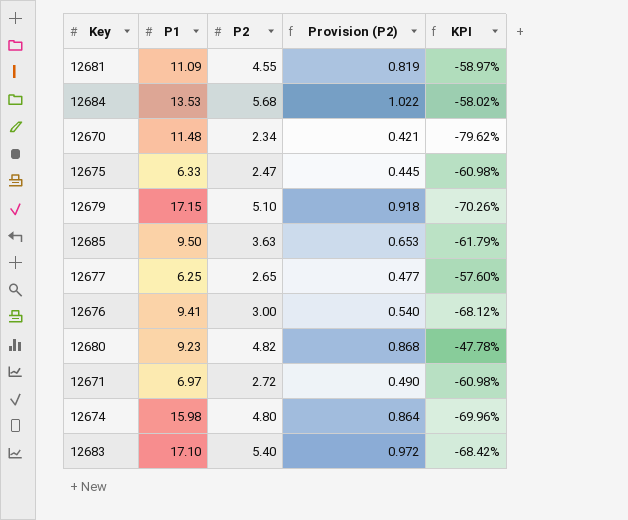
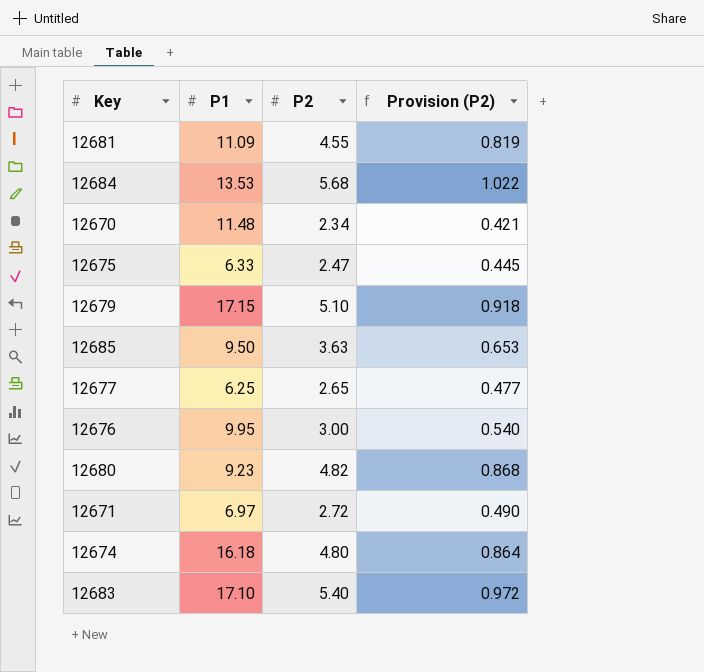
column KPI | formula: ([P2] - [P1]) / [P1] -> none
12676 | P1: 9.41 -> 9.95
12674 | P1: 15.98 -> 16.18

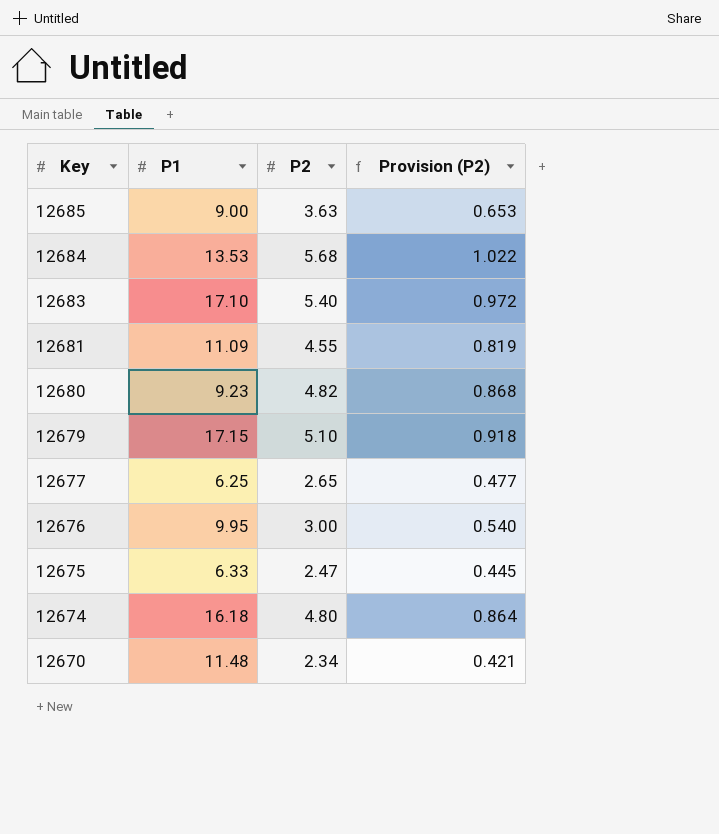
row order: none -> Key descending
row 12671: 6.97 | 2.72 | 0.490 -> none
12685 | P1: 9.50 -> 9.00

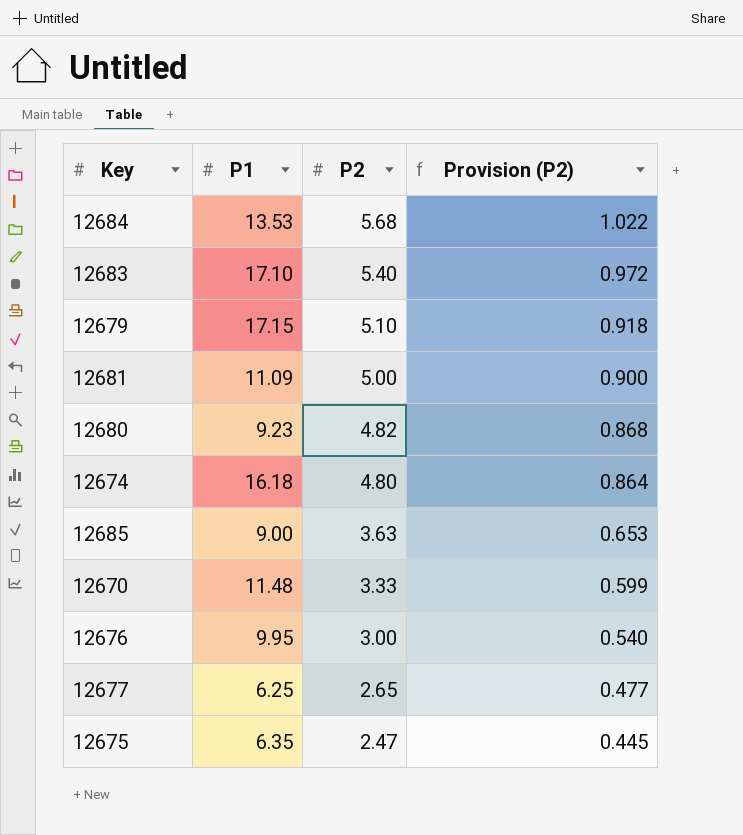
row order: Key descending -> P2 descending
12681 | P2: 4.55 -> 5.00
12681 | Provision (P2): 0.819 -> 0.900
12670 | P2: 2.34 -> 3.33
12670 | Provision (P2): 0.421 -> 0.599
12675 | P1: 6.33 -> 6.35

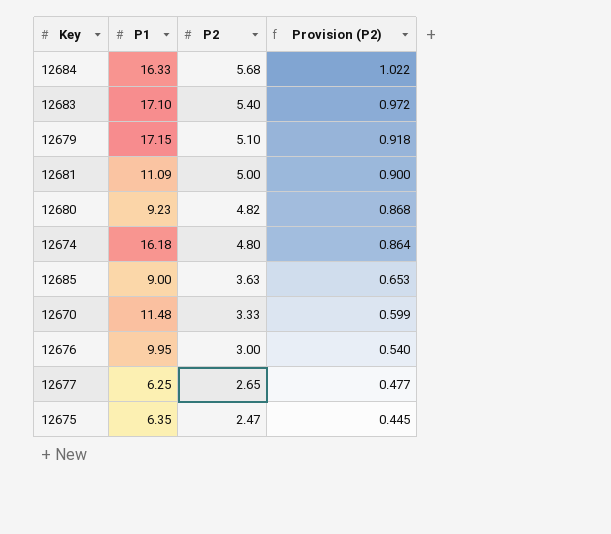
12684 | P1: 13.53 -> 16.33

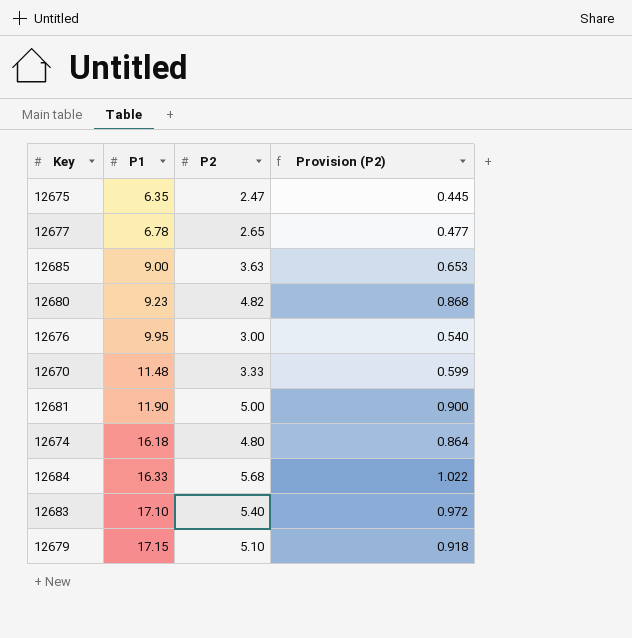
row order: P2 descending -> P1 ascending
12677 | P1: 6.25 -> 6.78
12681 | P1: 11.09 -> 11.90

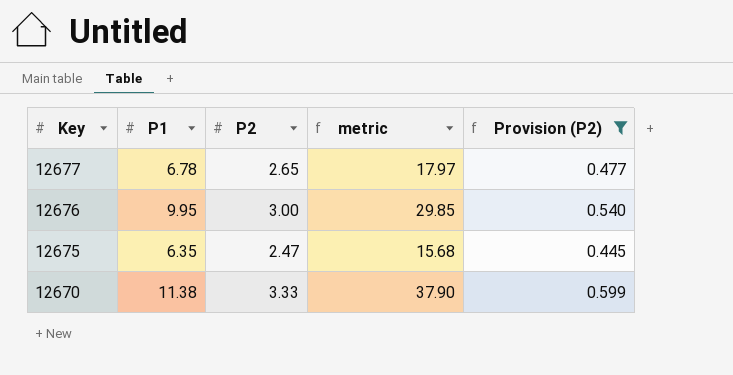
filter: none -> Provision (P2) <= 0.599
row order: P1 ascending -> Key descending
column metric | formula: none -> [P1] * [P2]
12670 | P1: 11.48 -> 11.38

